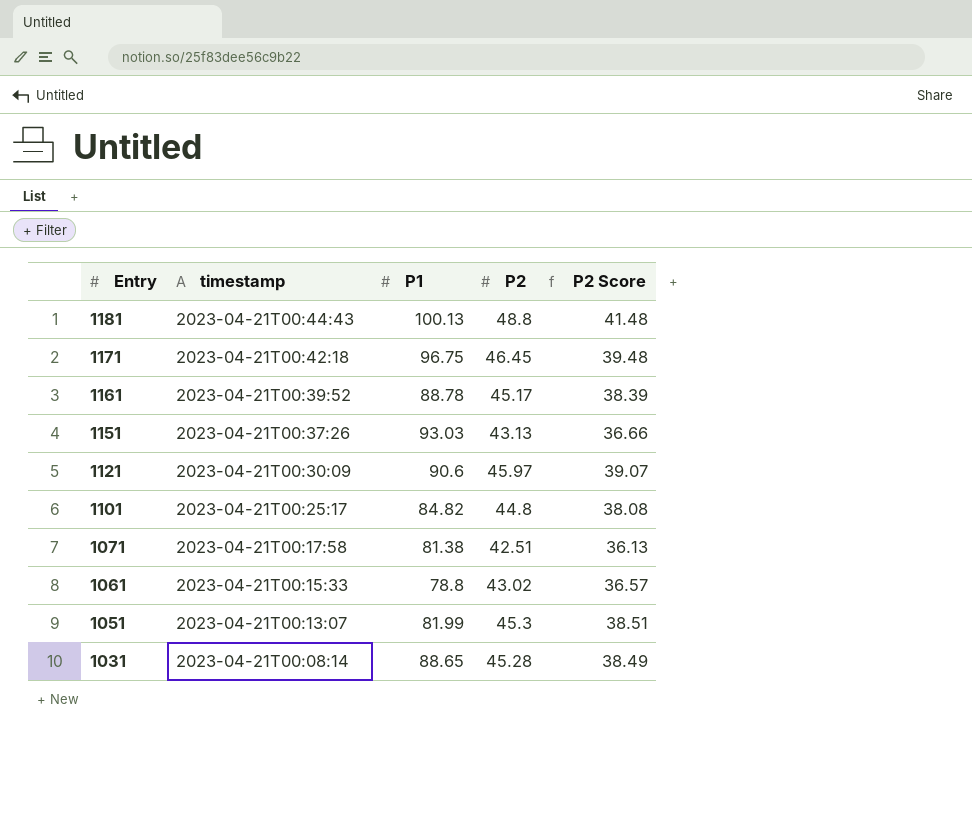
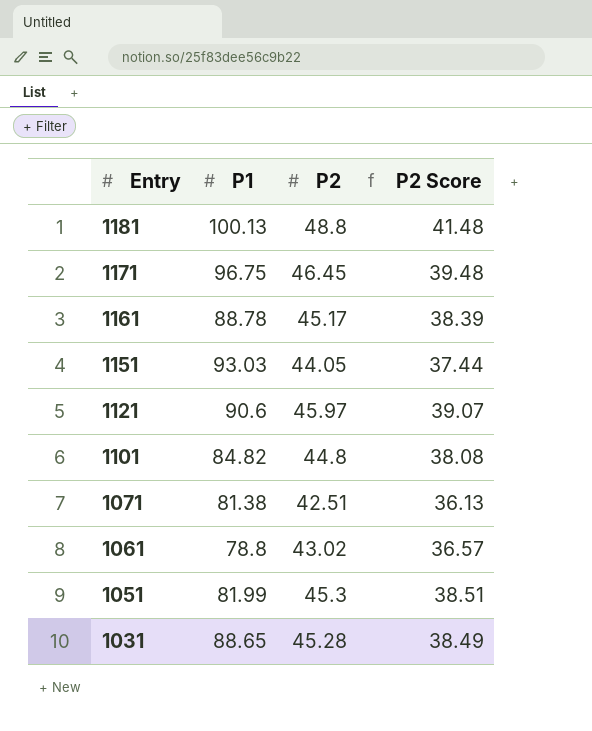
column timestamp | position: 2 -> none
1151 | P2: 43.13 -> 44.05
1151 | P2 Score: 36.66 -> 37.44

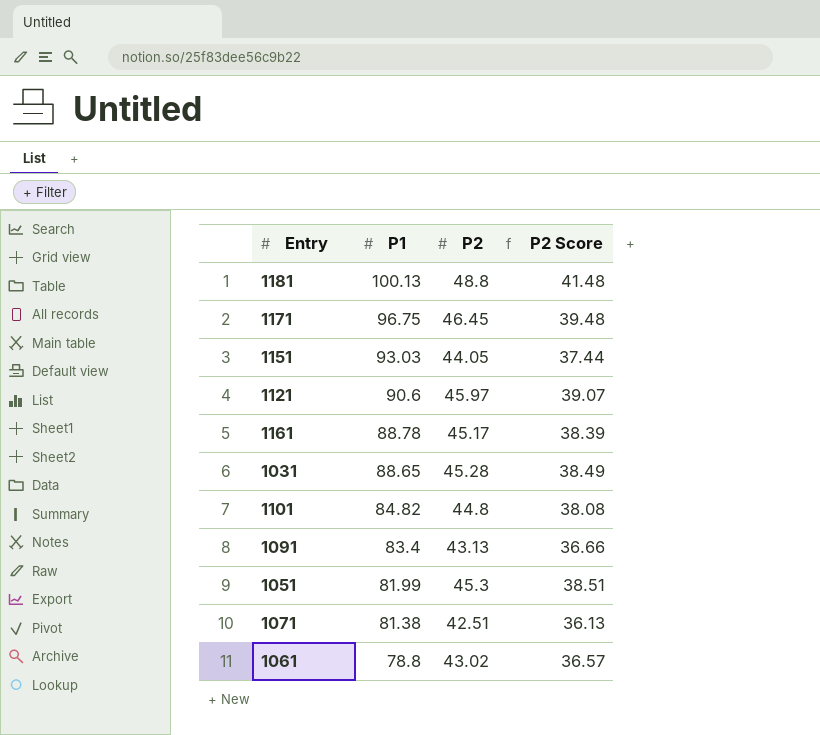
row order: Entry descending -> P1 descending
row 1091: none -> 83.4 | 43.13 | 36.66

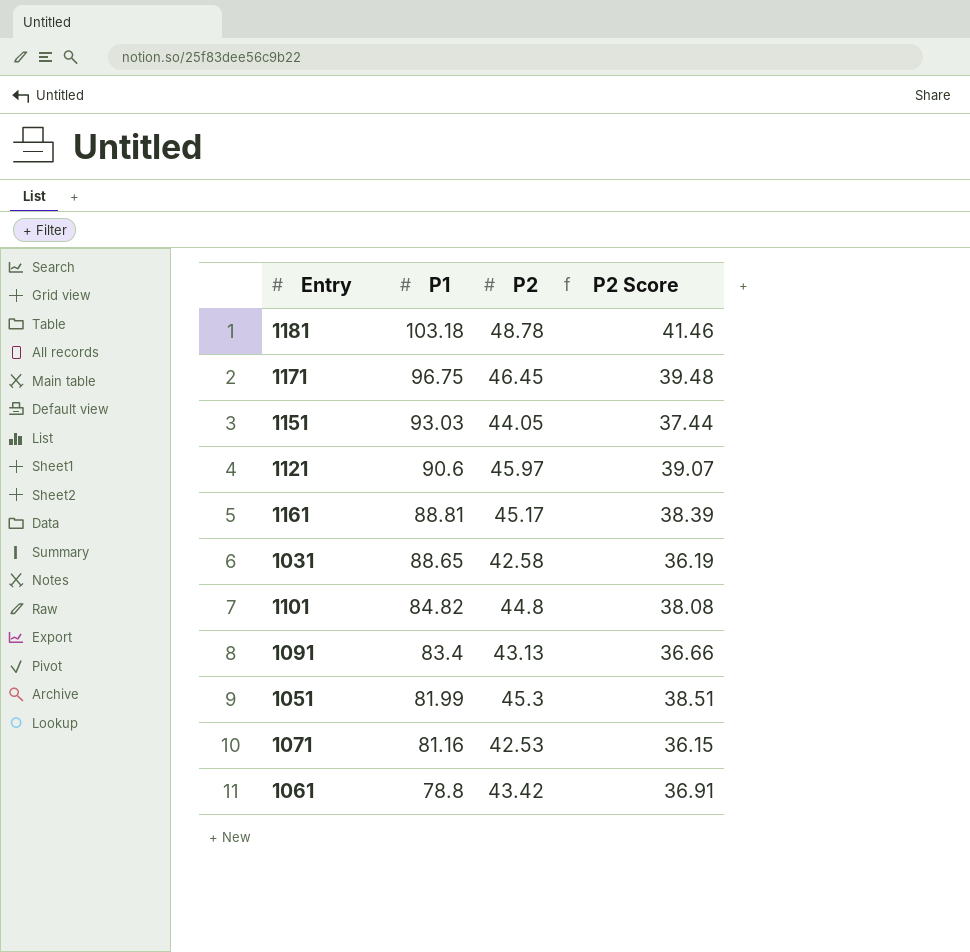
1181 | P1: 100.13 -> 103.18
1181 | P2: 48.8 -> 48.78
1181 | P2 Score: 41.48 -> 41.46
1161 | P1: 88.78 -> 88.81
1031 | P2: 45.28 -> 42.58
1031 | P2 Score: 38.49 -> 36.19
1071 | P1: 81.38 -> 81.16
1071 | P2: 42.51 -> 42.53
1071 | P2 Score: 36.13 -> 36.15
1061 | P2: 43.02 -> 43.42
1061 | P2 Score: 36.57 -> 36.91

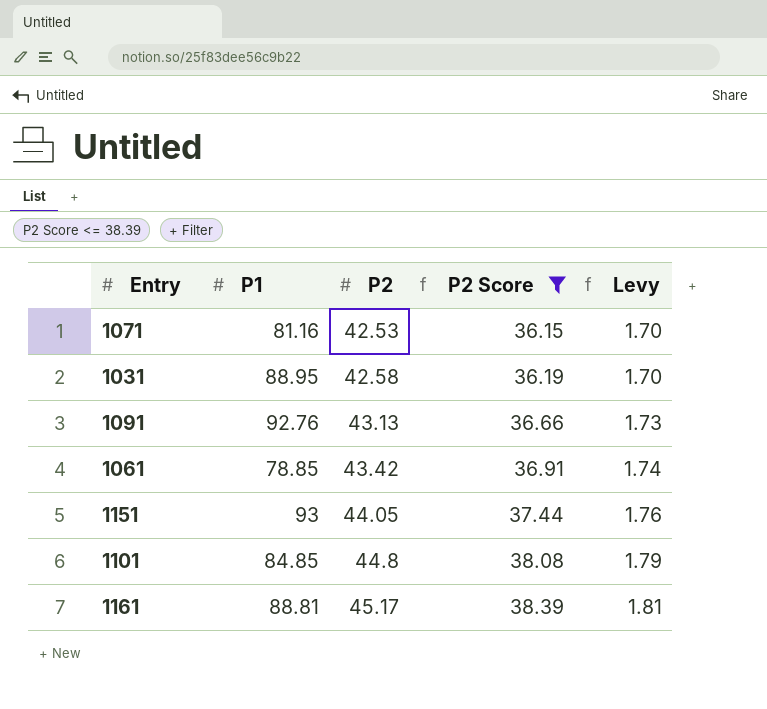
filter: none -> P2 Score <= 38.39
row order: P1 descending -> P2 ascending
column Levy | formula: none -> [P2] * 0.04
1031 | P1: 88.65 -> 88.95
1091 | P1: 83.4 -> 92.76
1061 | P1: 78.8 -> 78.85
1151 | P1: 93.03 -> 93
1101 | P1: 84.82 -> 84.85

